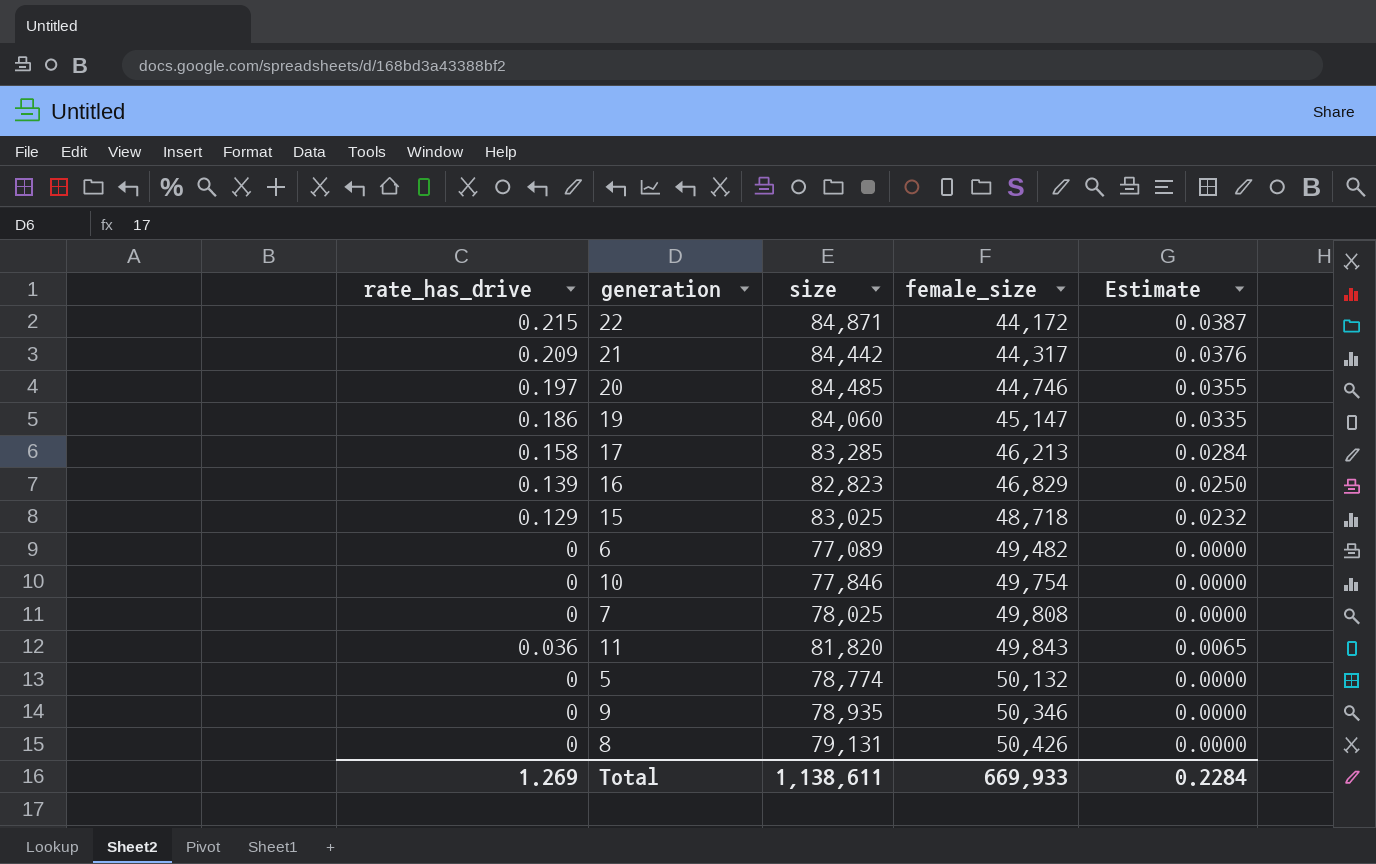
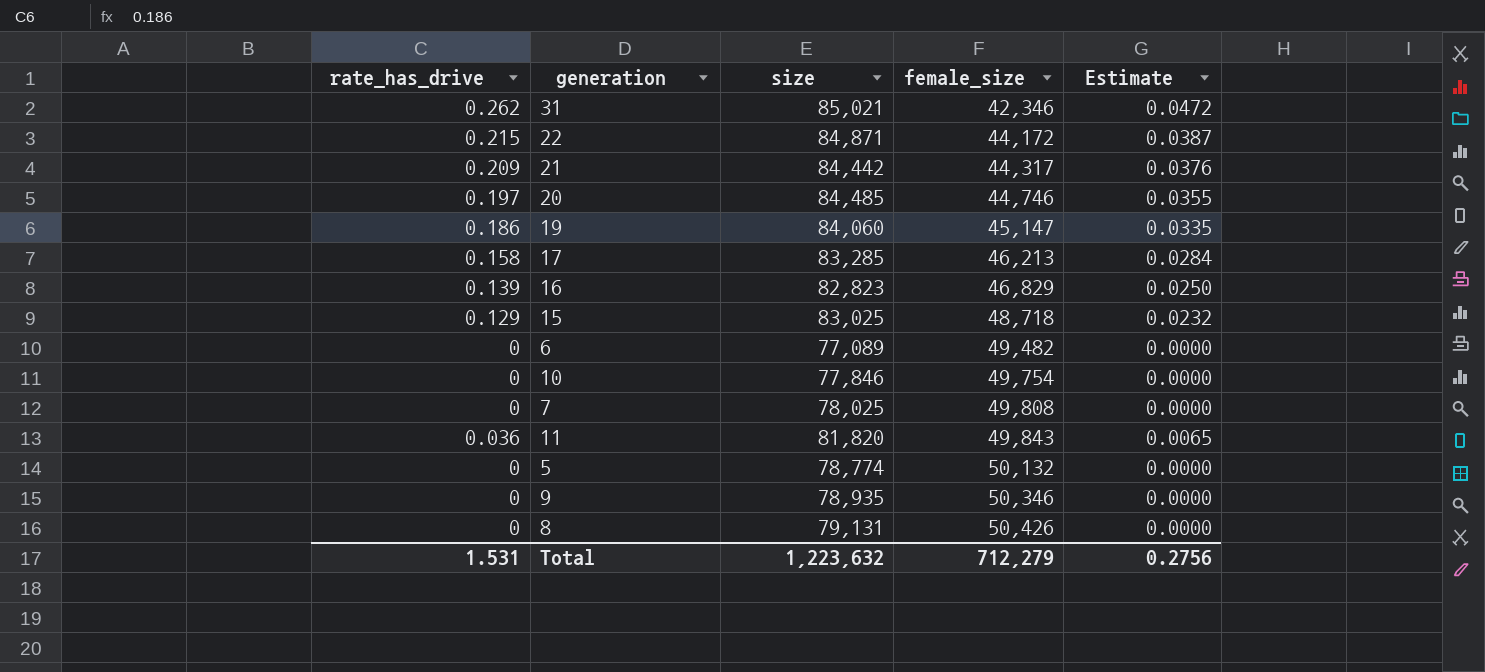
row 31: none -> 0.262 | 85,021 | 42,346 | 0.0472
Total | rate_has_drive: 1.269 -> 1.531
Total | size: 1,138,611 -> 1,223,632
Total | female_size: 669,933 -> 712,279
Total | Estimate: 0.2284 -> 0.2756

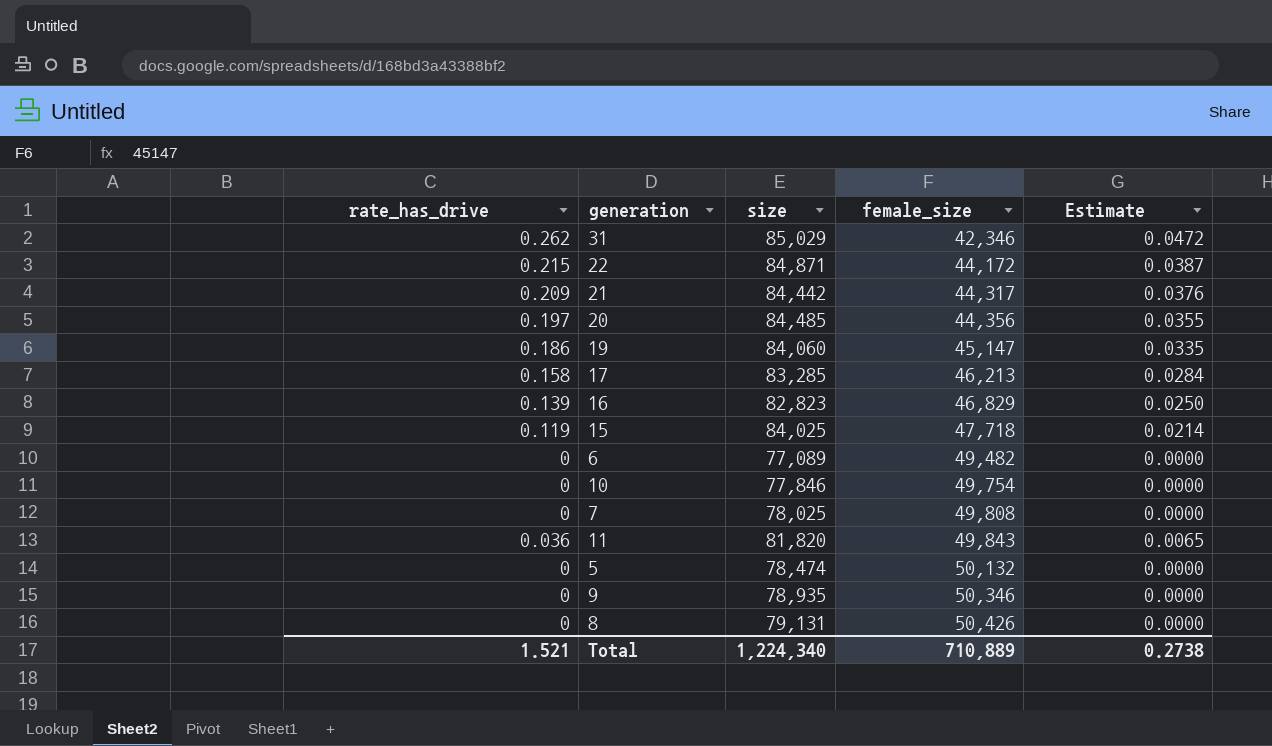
31 | size: 85,021 -> 85,029
20 | female_size: 44,746 -> 44,356
15 | rate_has_drive: 0.129 -> 0.119
15 | size: 83,025 -> 84,025
15 | female_size: 48,718 -> 47,718
15 | Estimate: 0.0232 -> 0.0214
5 | size: 78,774 -> 78,474
Total | rate_has_drive: 1.531 -> 1.521
Total | size: 1,223,632 -> 1,224,340
Total | female_size: 712,279 -> 710,889
Total | Estimate: 0.2756 -> 0.2738

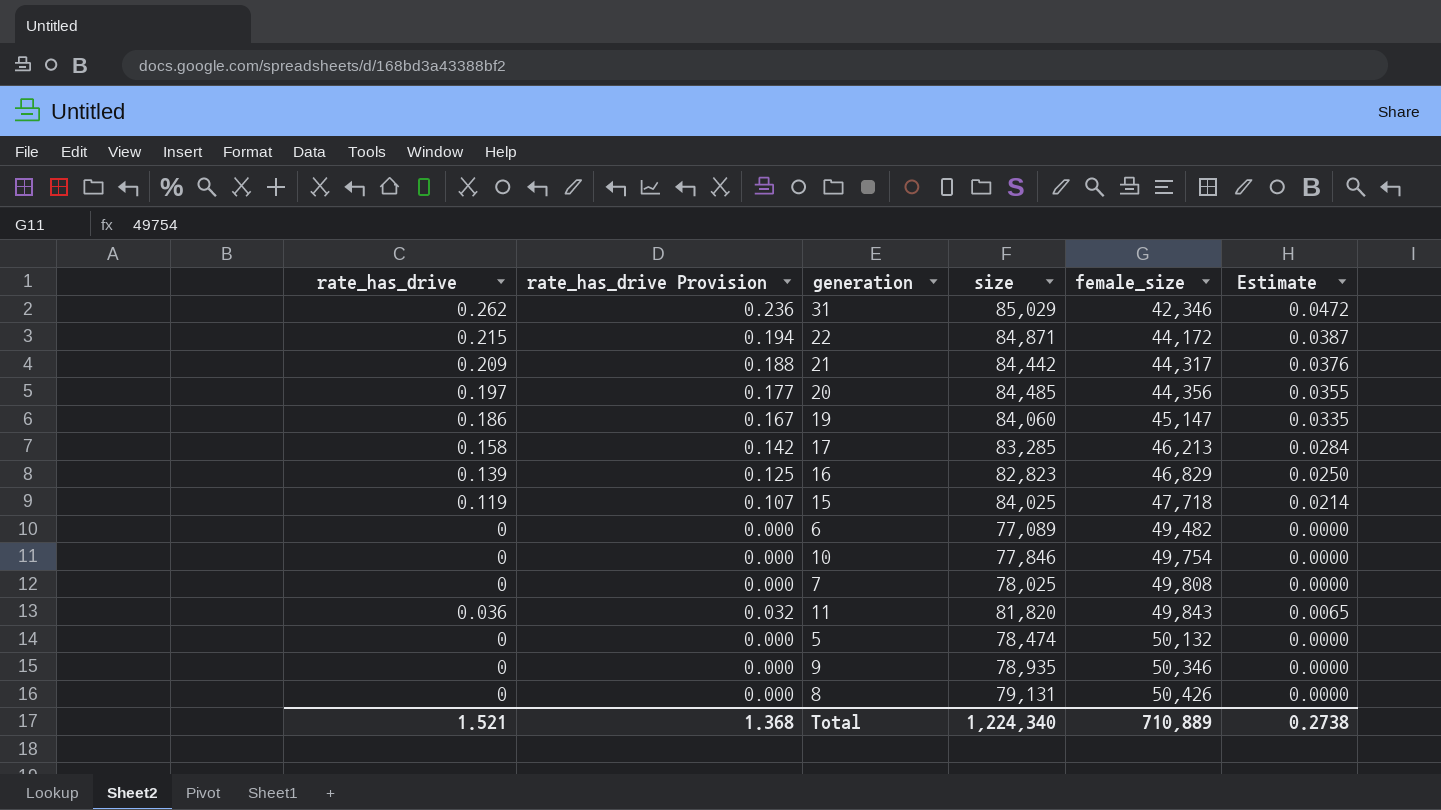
column rate_has_drive Provision | formula: none -> [rate_has_drive] * 0.9

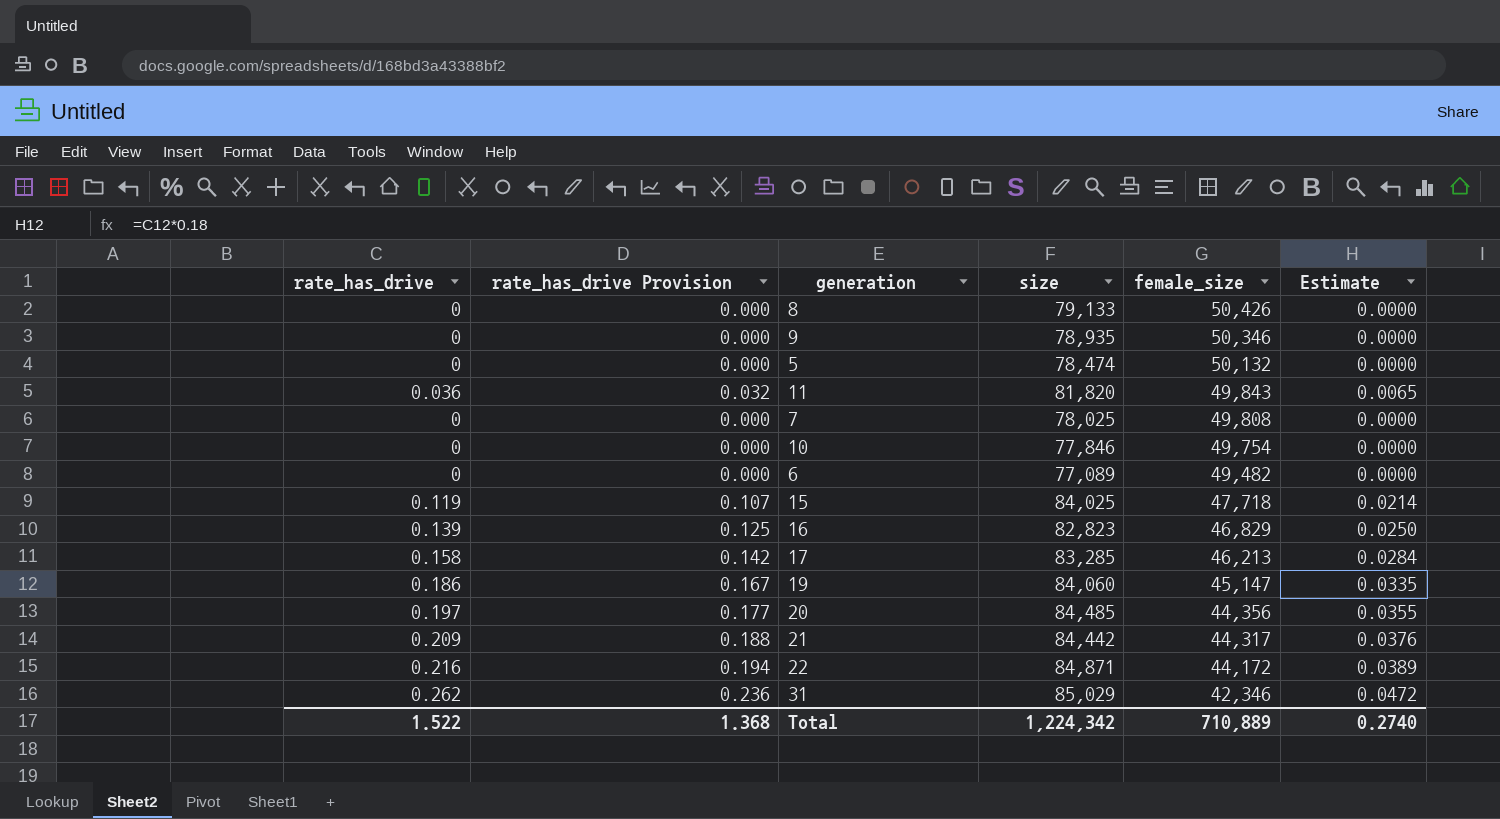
row order: female_size ascending -> female_size descending
8 | size: 79,131 -> 79,133
22 | rate_has_drive: 0.215 -> 0.216
22 | Estimate: 0.0387 -> 0.0389
Total | rate_has_drive: 1.521 -> 1.522
Total | size: 1,224,340 -> 1,224,342
Total | Estimate: 0.2738 -> 0.2740

